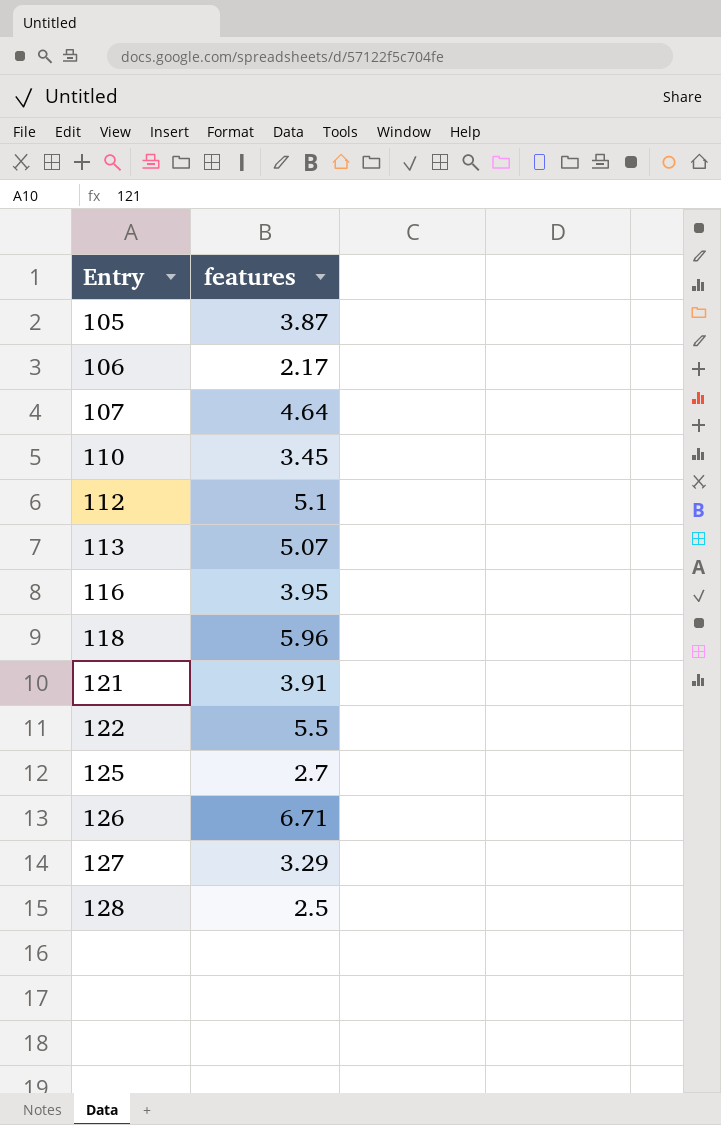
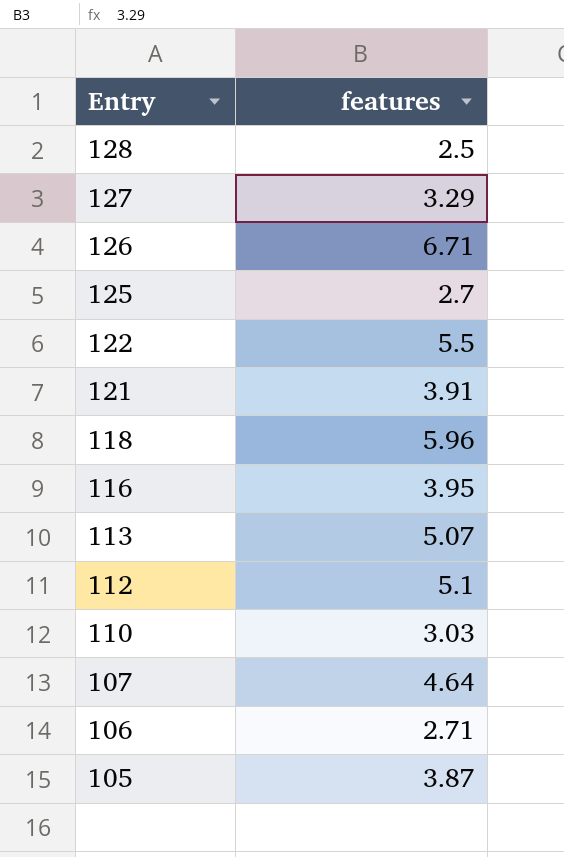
row order: Entry ascending -> Entry descending
110 | features: 3.45 -> 3.03
106 | features: 2.17 -> 2.71

